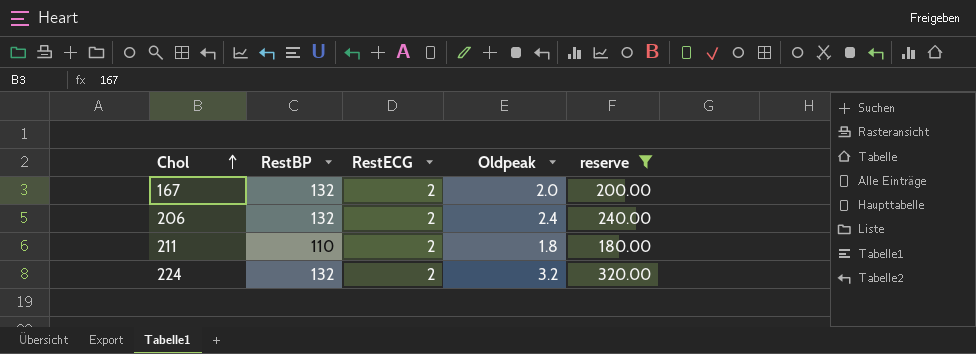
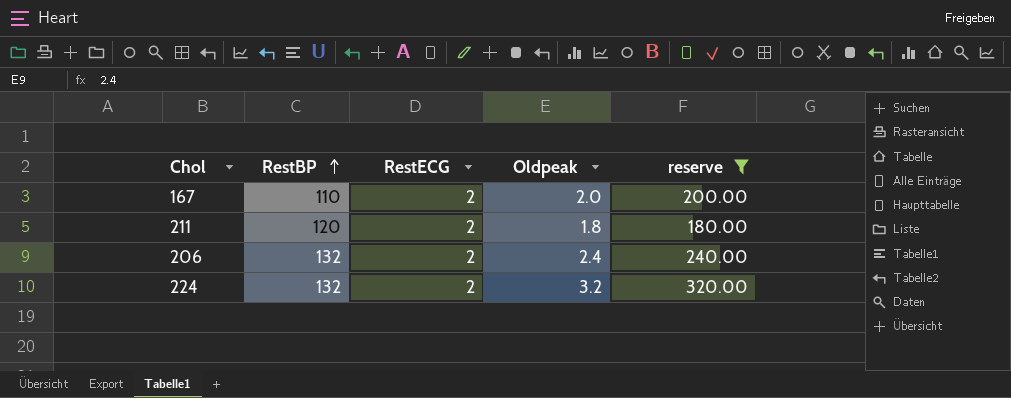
row order: Chol ascending -> RestBP ascending
167 | RestBP: 132 -> 110
211 | RestBP: 110 -> 120

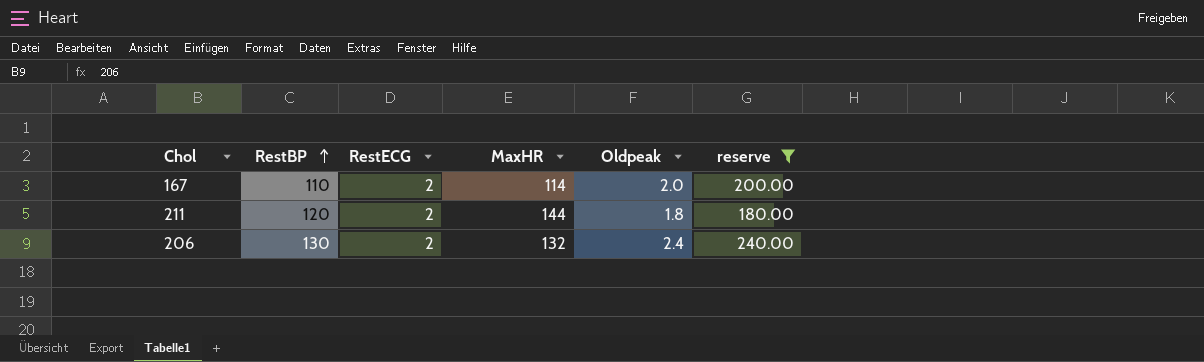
column MaxHR | position: none -> 4
row 224: 132 | 2 | 3.2 | 320.00 -> none
206 | RestBP: 132 -> 130

